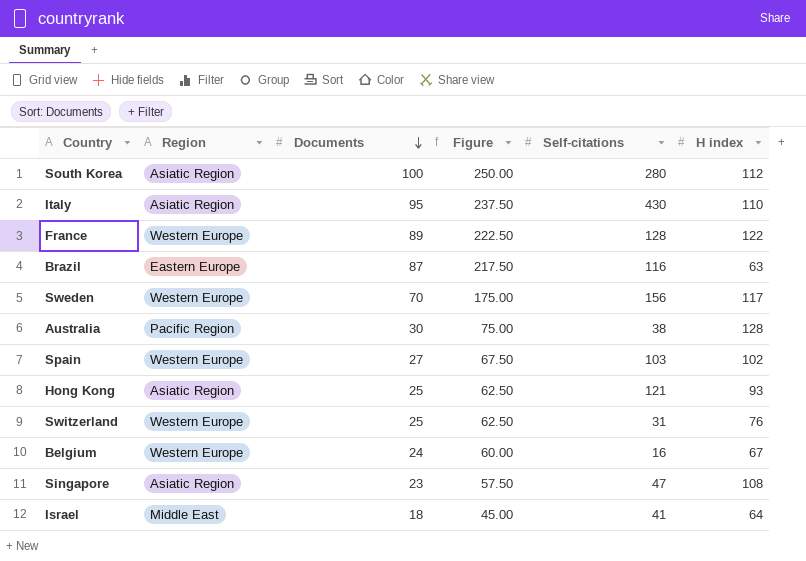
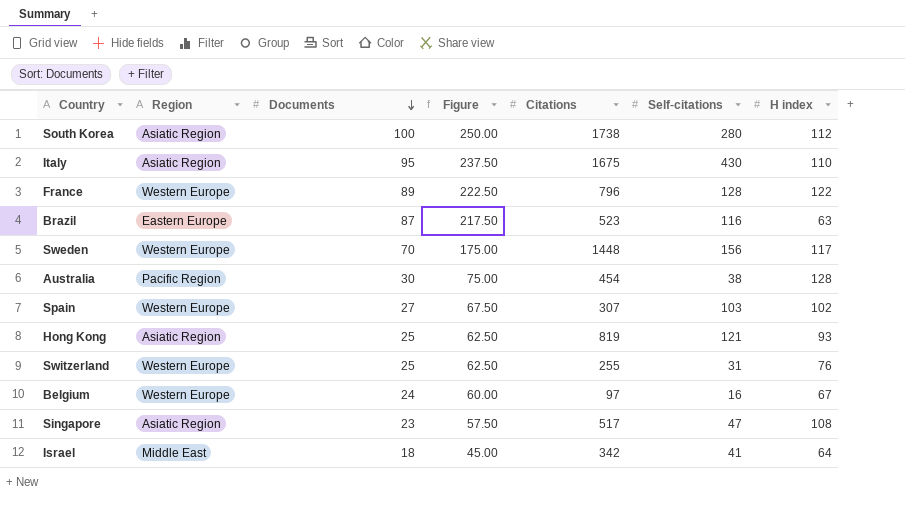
column Citations | position: none -> 5

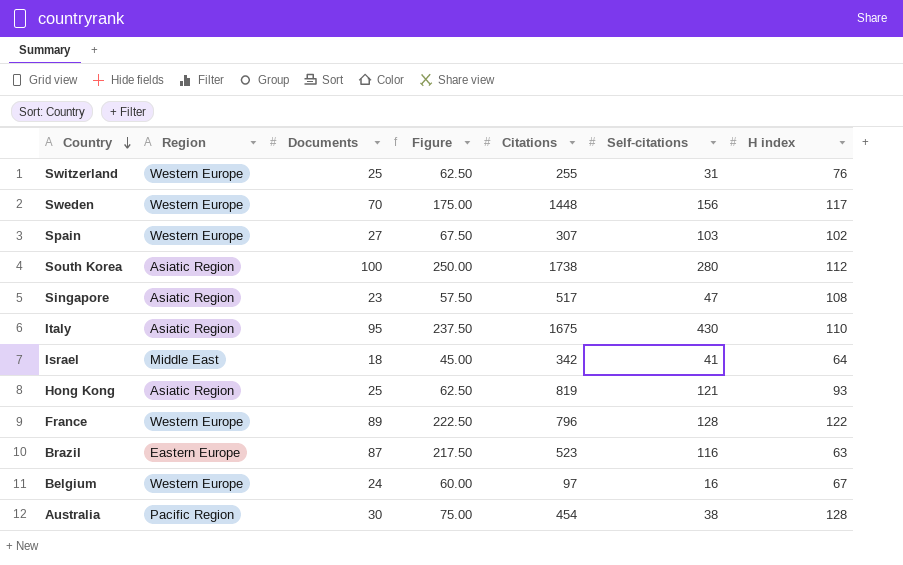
row order: Documents descending -> Country descending

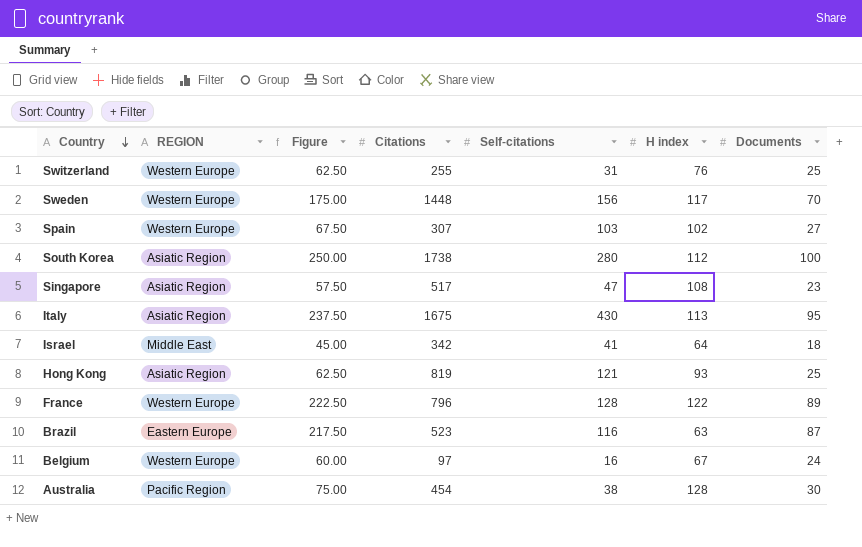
column name: Region -> REGION
column Documents | position: 3 -> 7
Italy | H index: 110 -> 113

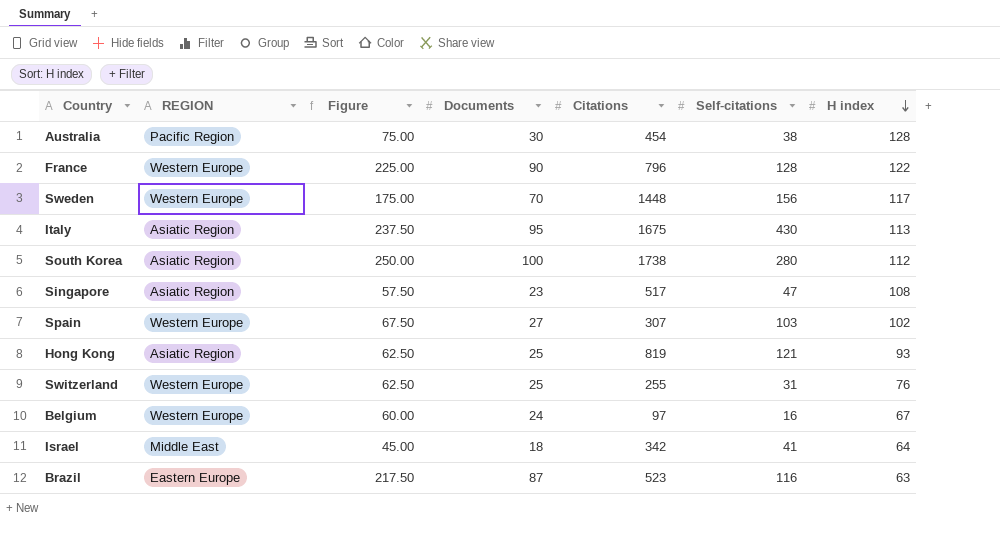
row order: Country descending -> H index descending
column Documents | position: 7 -> 4
France | Figure: 222.50 -> 225.00
France | Documents: 89 -> 90

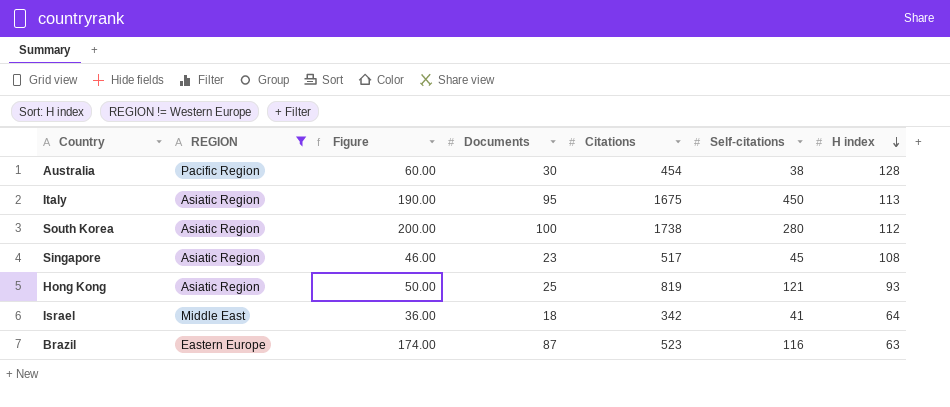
filter: none -> REGION != Western Europe
column Figure | formula: [Documents] * 2.5 -> [Documents] * 2
Italy | Self-citations: 430 -> 450
Singapore | Self-citations: 47 -> 45

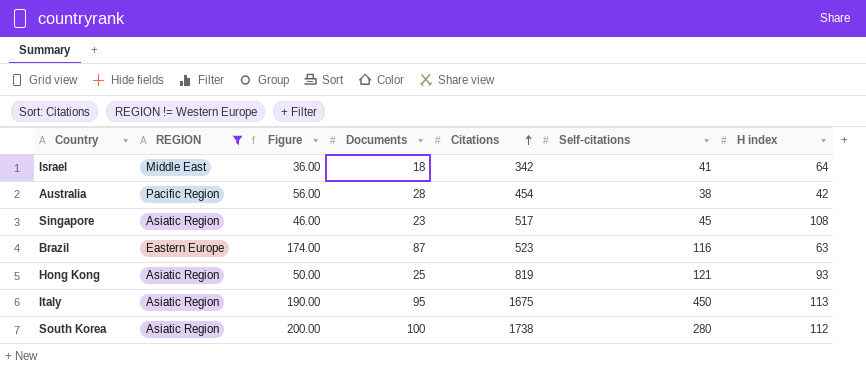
row order: H index descending -> Citations ascending
Australia | Figure: 60.00 -> 56.00
Australia | Documents: 30 -> 28
Australia | H index: 128 -> 42

